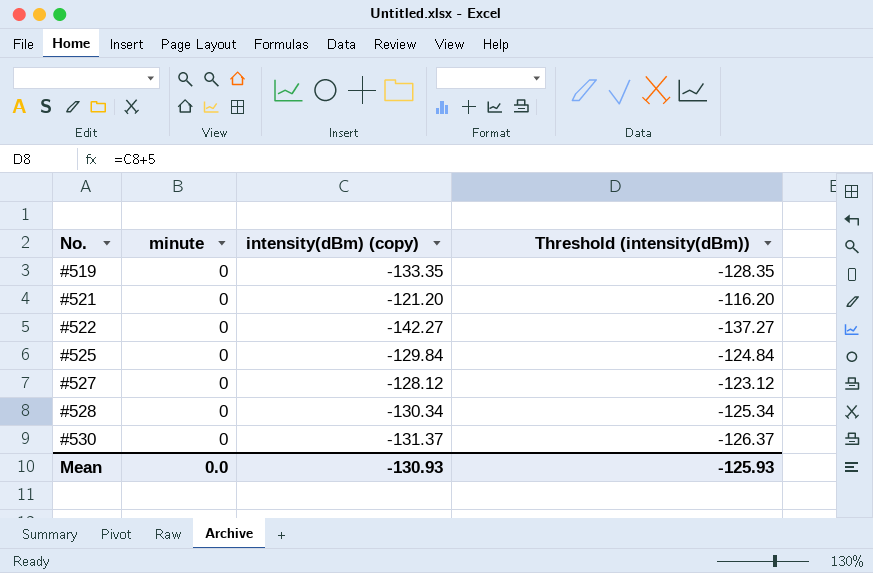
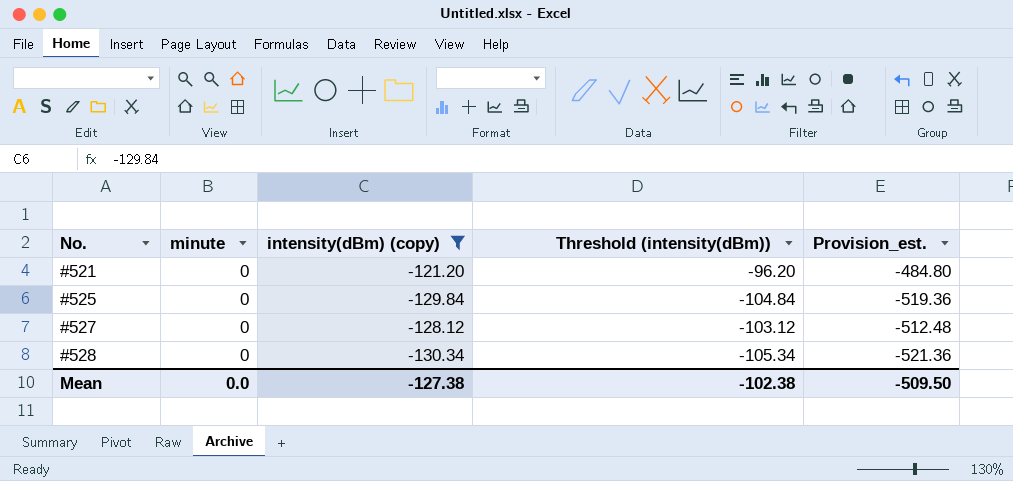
filter: none -> intensity(dBm) (copy) >= -130.34
column Threshold (intensity(dBm)) | formula: [intensity(dBm) (copy)] + 5 -> [intensity(dBm) (copy)] + 25
column Provision_est. | formula: none -> [intensity(dBm) (copy)] * 4
Mean | intensity(dBm) (copy): -130.93 -> -127.38
Mean | Threshold (intensity(dBm)): -125.93 -> -102.38

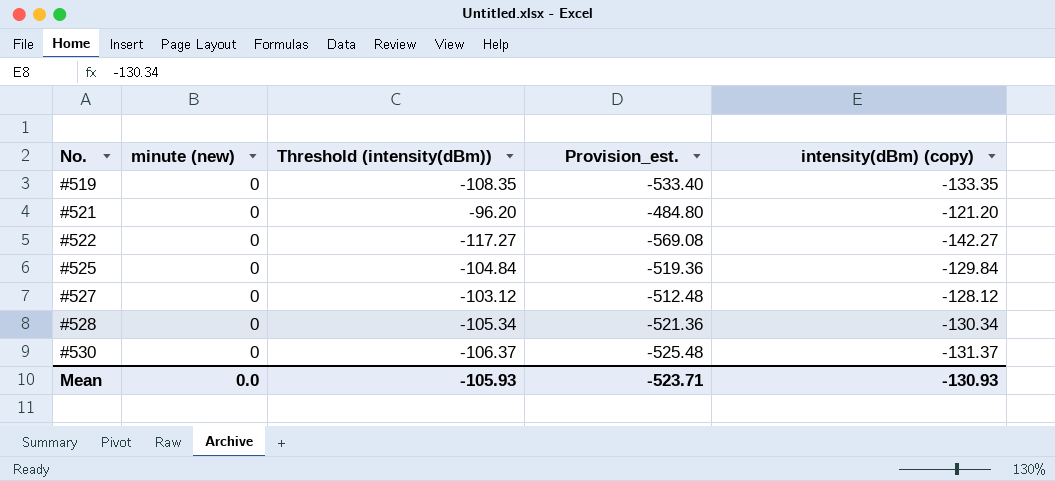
filter: intensity(dBm) (copy) >= -130.34 -> none
column name: minute -> minute (new)
column intensity(dBm) (copy) | position: 3 -> 5
Mean | Threshold (intensity(dBm)): -102.38 -> -105.93
Mean | Provision_est.: -509.50 -> -523.71
Mean | intensity(dBm) (copy): -127.38 -> -130.93

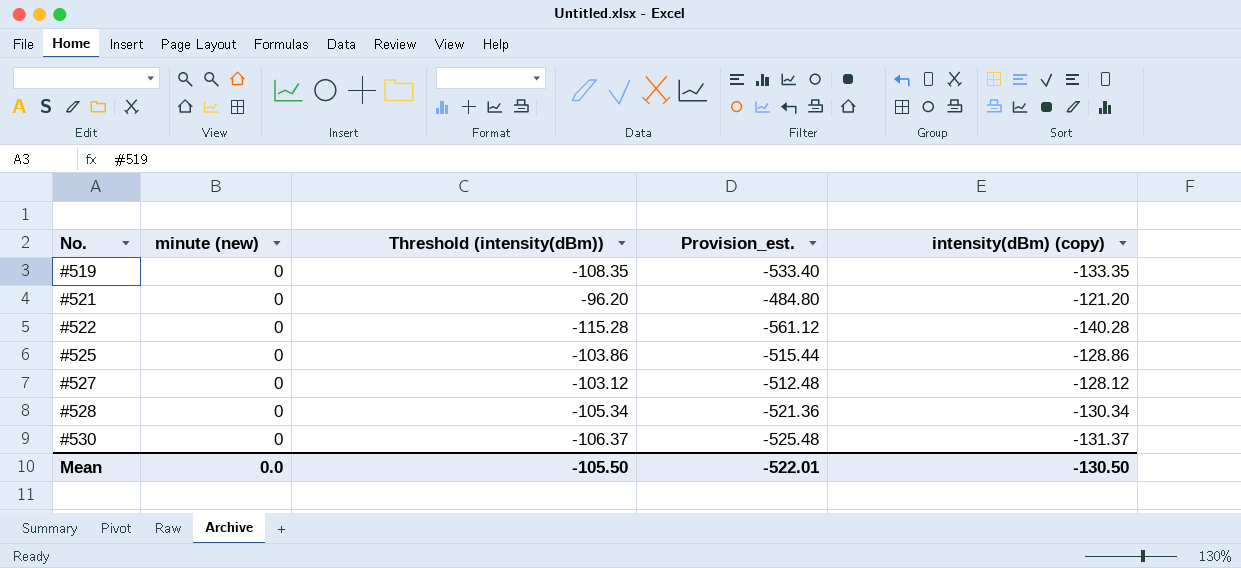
#522 | Threshold (intensity(dBm)): -117.27 -> -115.28
#522 | Provision_est.: -569.08 -> -561.12
#522 | intensity(dBm) (copy): -142.27 -> -140.28
#525 | Threshold (intensity(dBm)): -104.84 -> -103.86
#525 | Provision_est.: -519.36 -> -515.44
#525 | intensity(dBm) (copy): -129.84 -> -128.86
Mean | Threshold (intensity(dBm)): -105.93 -> -105.50
Mean | Provision_est.: -523.71 -> -522.01
Mean | intensity(dBm) (copy): -130.93 -> -130.50

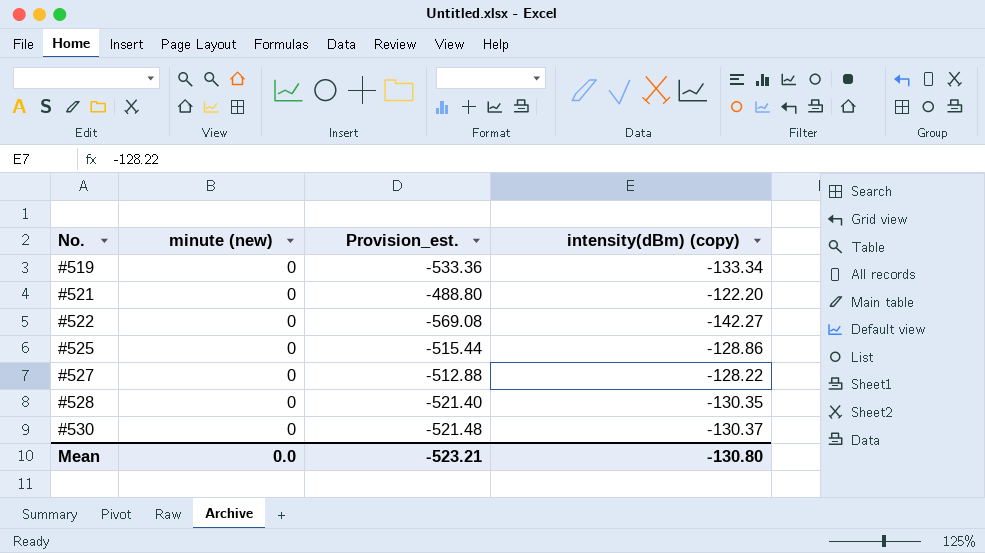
column Threshold (intensity(dBm)) | formula: [intensity(dBm) (copy)] + 25 -> none
#519 | Provision_est.: -533.40 -> -533.36
#519 | intensity(dBm) (copy): -133.35 -> -133.34
#521 | Provision_est.: -484.80 -> -488.80
#521 | intensity(dBm) (copy): -121.20 -> -122.20
#522 | Provision_est.: -561.12 -> -569.08
#522 | intensity(dBm) (copy): -140.28 -> -142.27
#527 | Provision_est.: -512.48 -> -512.88
#527 | intensity(dBm) (copy): -128.12 -> -128.22
#528 | Provision_est.: -521.36 -> -521.40
#528 | intensity(dBm) (copy): -130.34 -> -130.35
#530 | Provision_est.: -525.48 -> -521.48
#530 | intensity(dBm) (copy): -131.37 -> -130.37
Mean | Provision_est.: -522.01 -> -523.21
Mean | intensity(dBm) (copy): -130.50 -> -130.80

